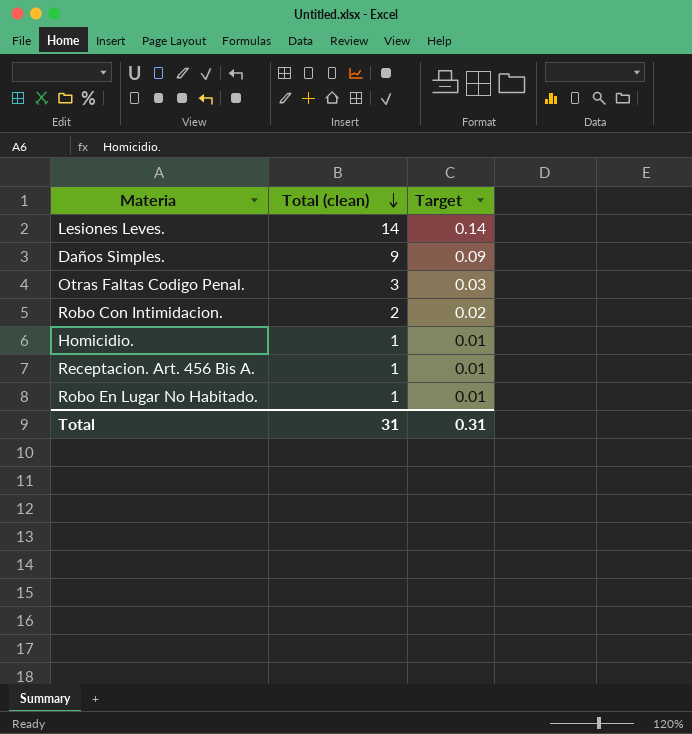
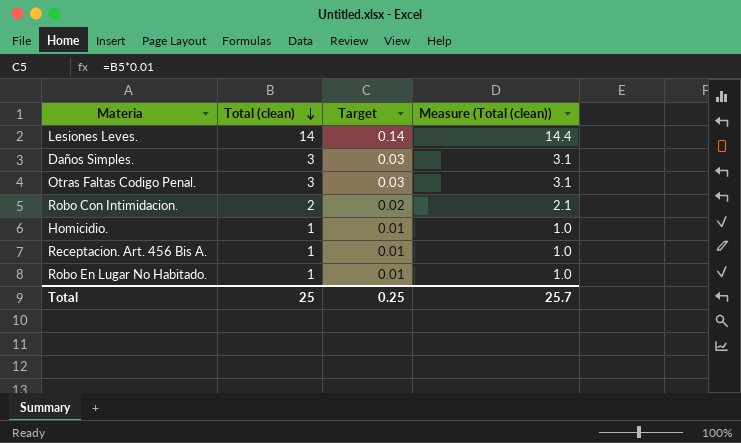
column Measure (Total (clean)) | formula: none -> [Total (clean)] * 1.03
Daños Simples. | Total (clean): 9 -> 3
Daños Simples. | Target: 0.09 -> 0.03
Total | Total (clean): 31 -> 25
Total | Target: 0.31 -> 0.25

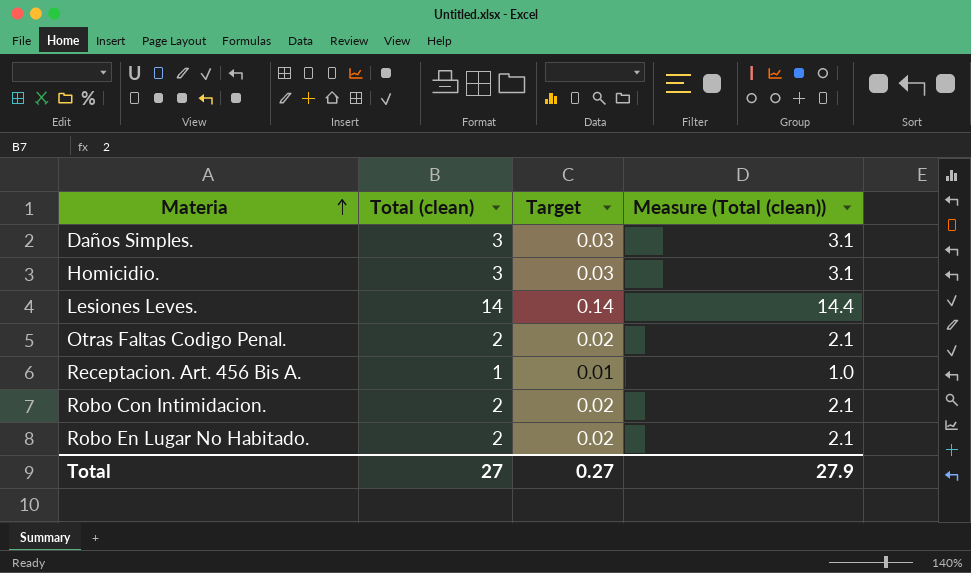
row order: Total (clean) descending -> Materia ascending
Homicidio. | Total (clean): 1 -> 3
Homicidio. | Target: 0.01 -> 0.03
Homicidio. | Measure (Total (clean)): 1.0 -> 3.1
Otras Faltas Codigo Penal. | Total (clean): 3 -> 2
Otras Faltas Codigo Penal. | Target: 0.03 -> 0.02
Otras Faltas Codigo Penal. | Measure (Total (clean)): 3.1 -> 2.1
Robo En Lugar No Habitado. | Total (clean): 1 -> 2
Robo En Lugar No Habitado. | Target: 0.01 -> 0.02
Robo En Lugar No Habitado. | Measure (Total (clean)): 1.0 -> 2.1
Total | Total (clean): 25 -> 27
Total | Target: 0.25 -> 0.27
Total | Measure (Total (clean)): 25.7 -> 27.9

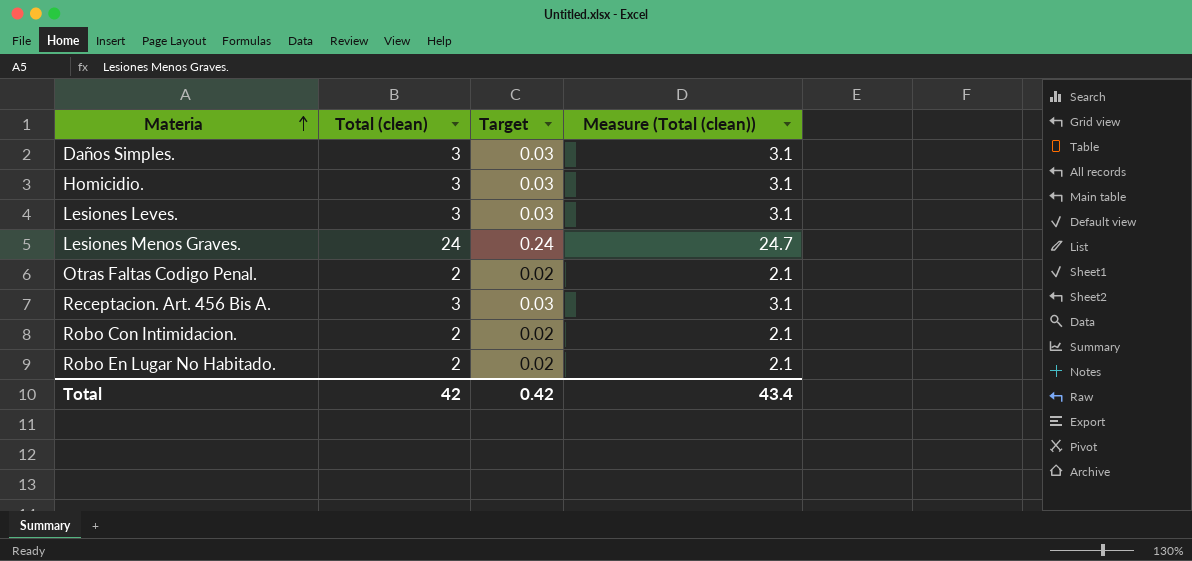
Lesiones Leves. | Total (clean): 14 -> 3
Lesiones Leves. | Target: 0.14 -> 0.03
Lesiones Leves. | Measure (Total (clean)): 14.4 -> 3.1
row Lesiones Menos Graves.: none -> 24 | 0.24 | 24.7
Receptacion. Art. 456 Bis A. | Total (clean): 1 -> 3
Receptacion. Art. 456 Bis A. | Target: 0.01 -> 0.03
Receptacion. Art. 456 Bis A. | Measure (Total (clean)): 1.0 -> 3.1
Total | Total (clean): 27 -> 42
Total | Target: 0.27 -> 0.42
Total | Measure (Total (clean)): 27.9 -> 43.4

